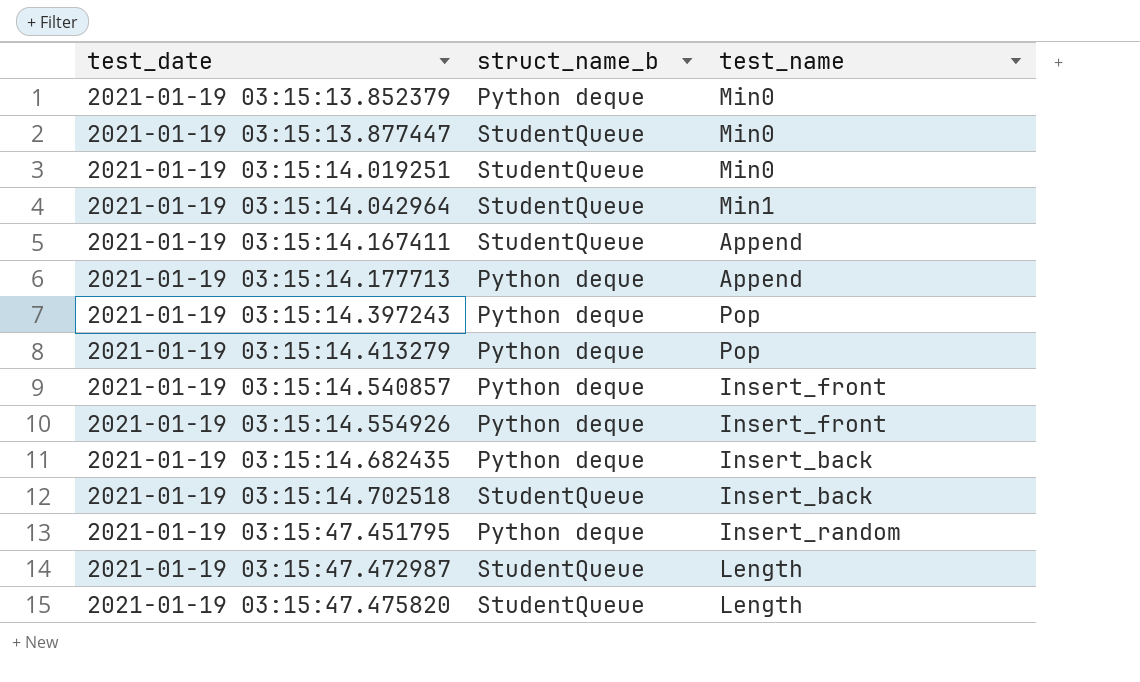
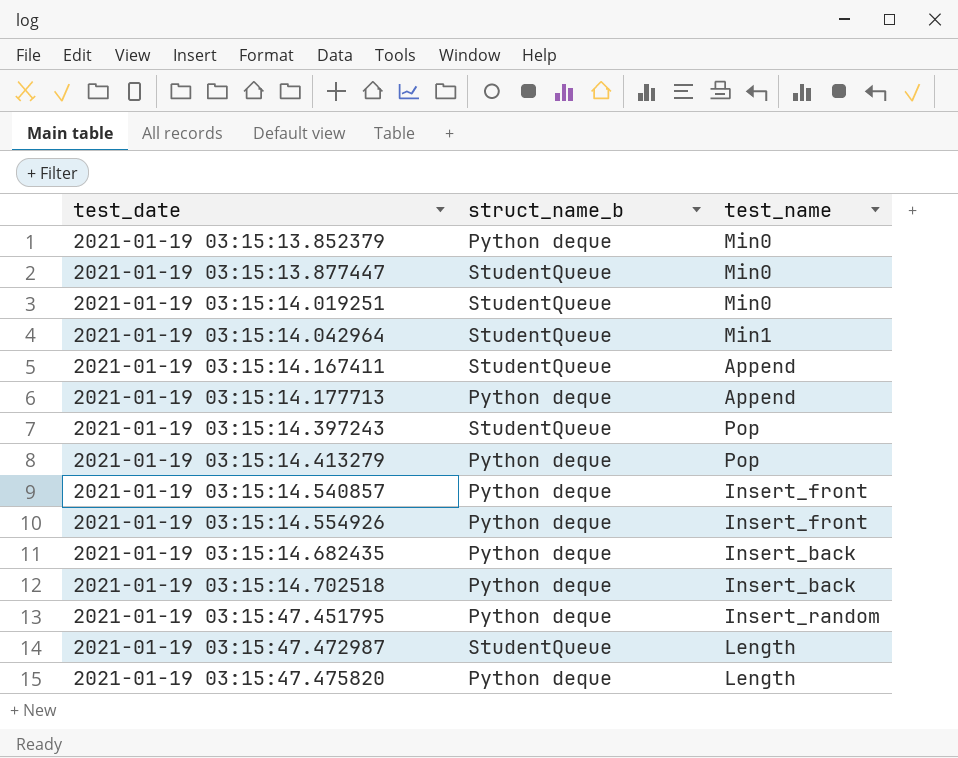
2021-01-19 03:15:14.397243 | struct_name_b: Python deque -> StudentQueue
2021-01-19 03:15:14.702518 | struct_name_b: StudentQueue -> Python deque
2021-01-19 03:15:47.475820 | struct_name_b: StudentQueue -> Python deque

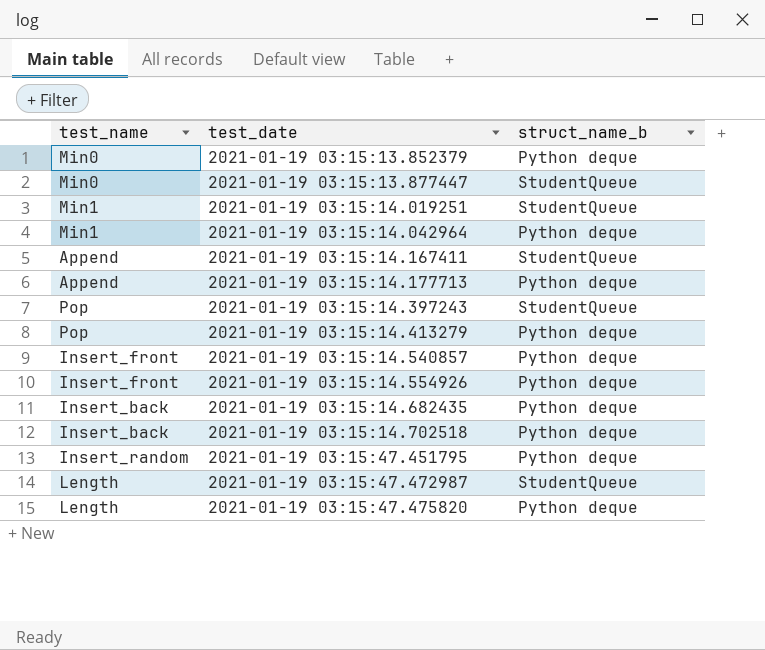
column test_name | position: 3 -> 1
2021-01-19 03:15:14.019251 | test_name: Min0 -> Min1
2021-01-19 03:15:14.042964 | struct_name_b: StudentQueue -> Python deque

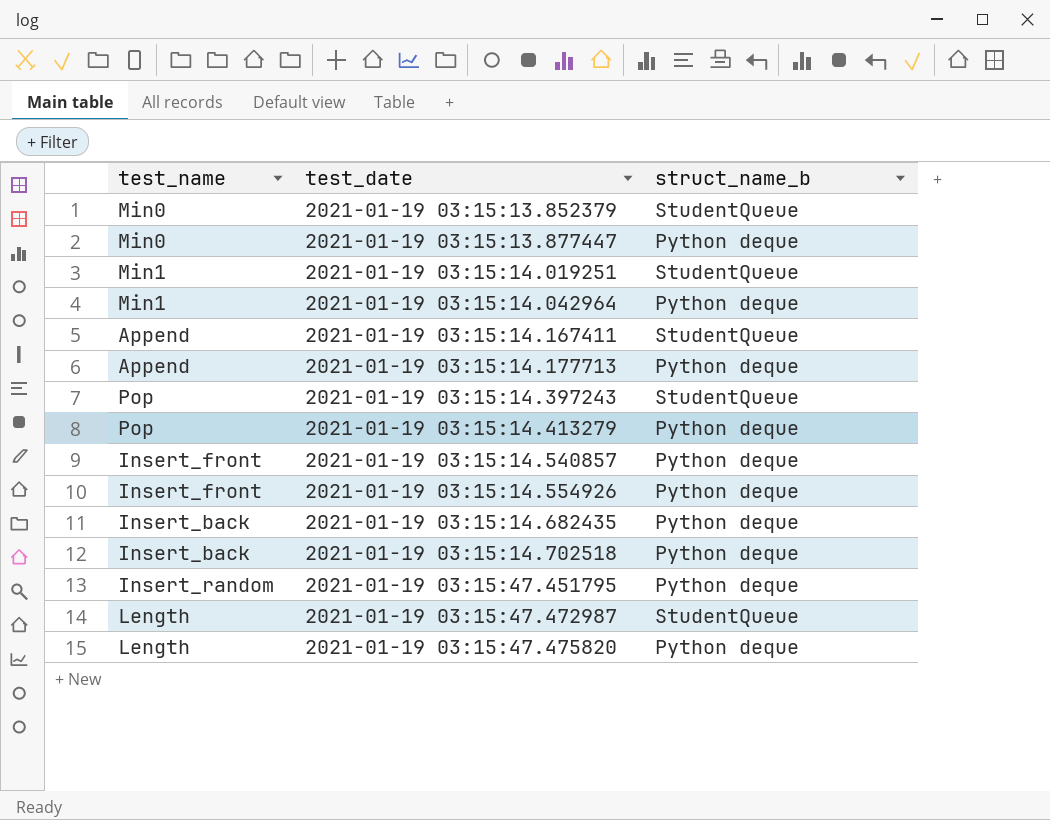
2021-01-19 03:15:13.852379 | struct_name_b: Python deque -> StudentQueue
2021-01-19 03:15:13.877447 | struct_name_b: StudentQueue -> Python deque

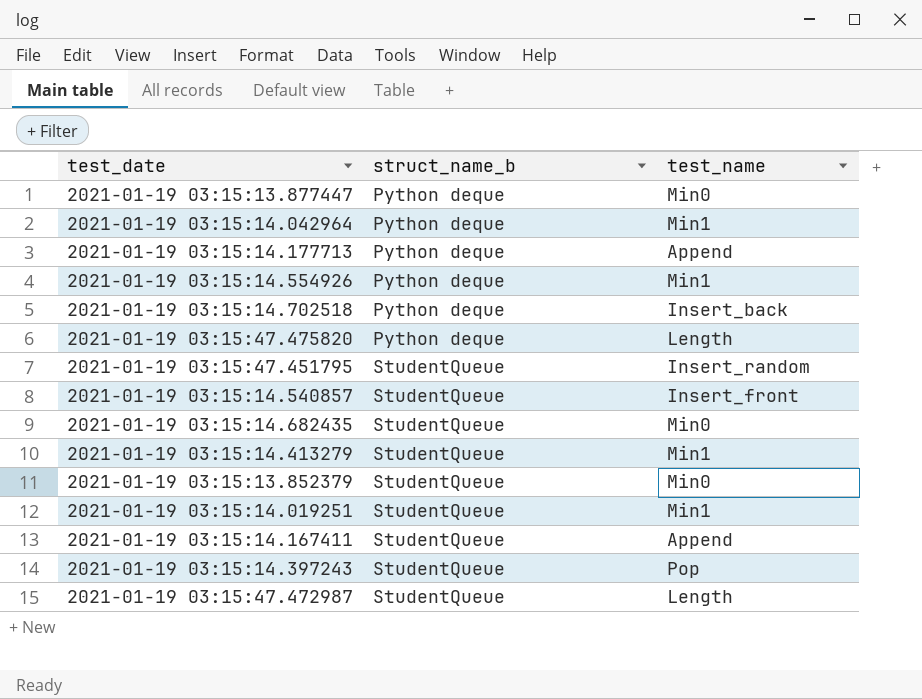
row order: test_date ascending -> struct_name_b ascending
column test_name | position: 1 -> 3
2021-01-19 03:15:14.554926 | test_name: Insert_front -> Min1
2021-01-19 03:15:47.451795 | struct_name_b: Python deque -> StudentQueue
2021-01-19 03:15:14.540857 | struct_name_b: Python deque -> StudentQueue
2021-01-19 03:15:14.682435 | struct_name_b: Python deque -> StudentQueue
2021-01-19 03:15:14.682435 | test_name: Insert_back -> Min0
2021-01-19 03:15:14.413279 | struct_name_b: Python deque -> StudentQueue
2021-01-19 03:15:14.413279 | test_name: Pop -> Min1

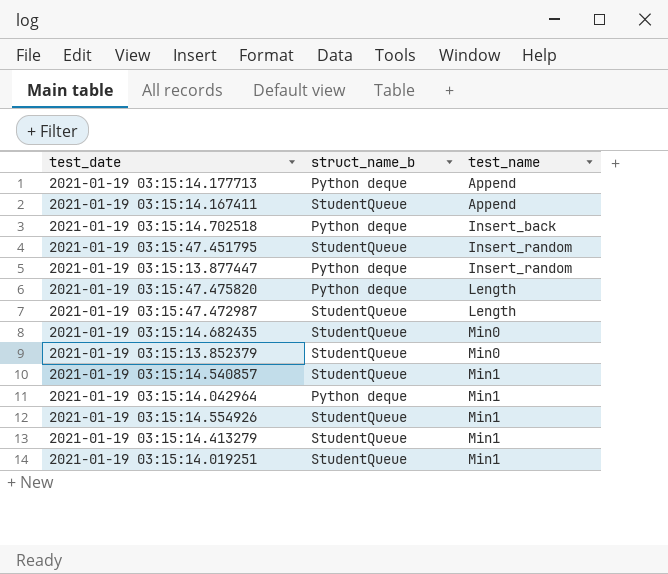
row order: struct_name_b ascending -> test_name ascending
row 2021-01-19 03:15:14.397243: StudentQueue | Pop -> none
2021-01-19 03:15:13.877447 | test_name: Min0 -> Insert_random
2021-01-19 03:15:14.540857 | test_name: Insert_front -> Min1
2021-01-19 03:15:14.554926 | struct_name_b: Python deque -> StudentQueue

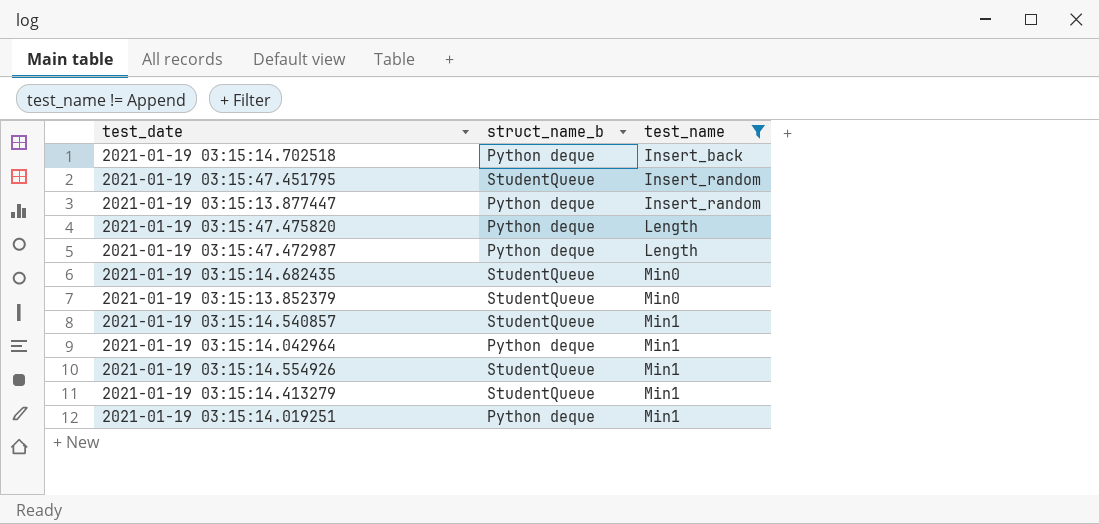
filter: none -> test_name != Append
2021-01-19 03:15:47.472987 | struct_name_b: StudentQueue -> Python deque
2021-01-19 03:15:14.019251 | struct_name_b: StudentQueue -> Python deque

